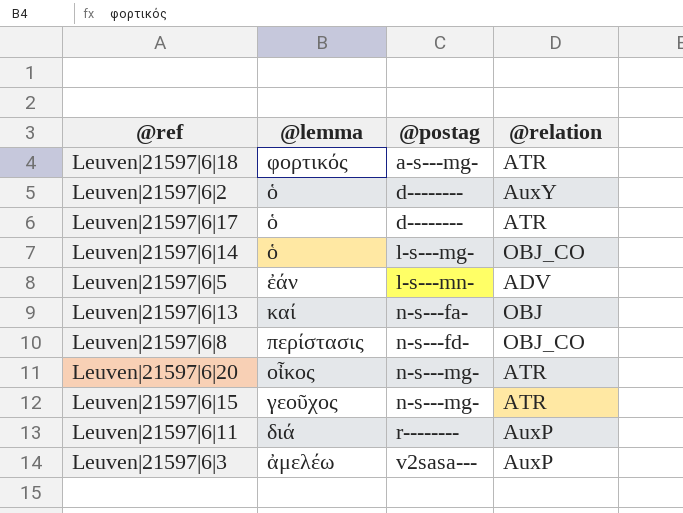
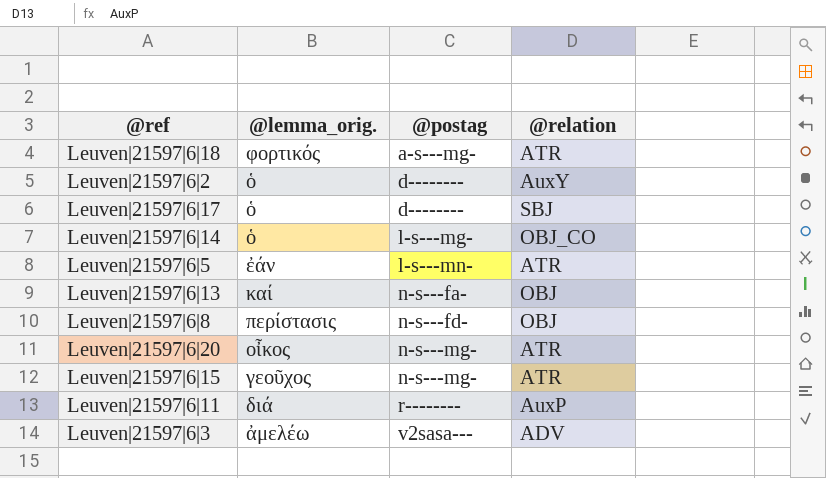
column name: @lemma -> @lemma_orig.
Leuven|21597|6|17 | @relation: ATR -> SBJ
Leuven|21597|6|5 | @relation: ADV -> ATR
Leuven|21597|6|8 | @relation: OBJ_CO -> OBJ
Leuven|21597|6|3 | @relation: AuxP -> ADV

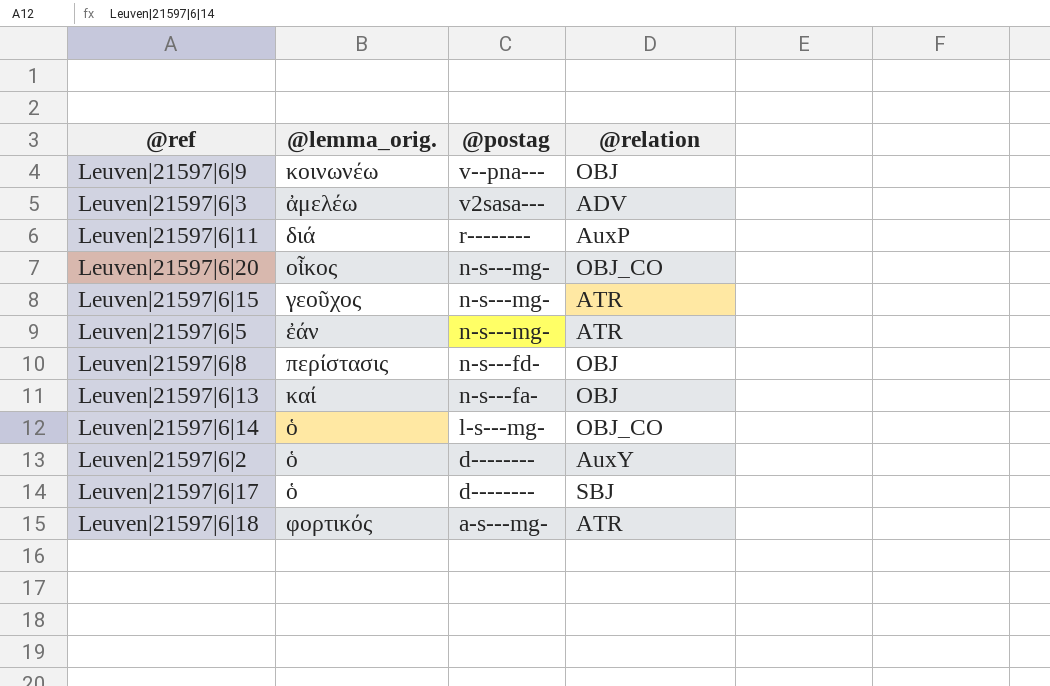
row order: @postag ascending -> @postag descending
row Leuven|21597|6|9: none -> κοινωνέω | v--pna--- | OBJ
Leuven|21597|6|20 | @relation: ATR -> OBJ_CO
Leuven|21597|6|5 | @postag: l-s---mn- -> n-s---mg-

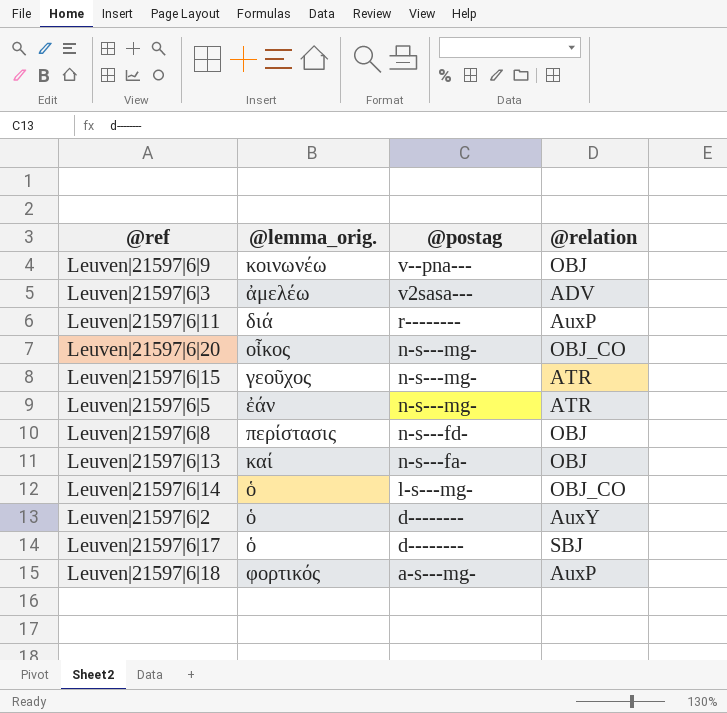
Leuven|21597|6|18 | @relation: ATR -> AuxP

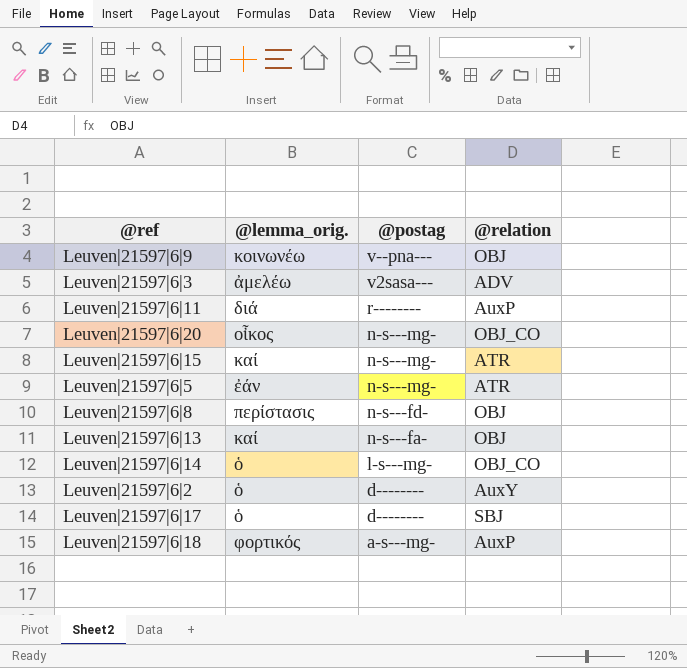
Leuven|21597|6|15 | @lemma_orig.: γεοῦχος -> καί

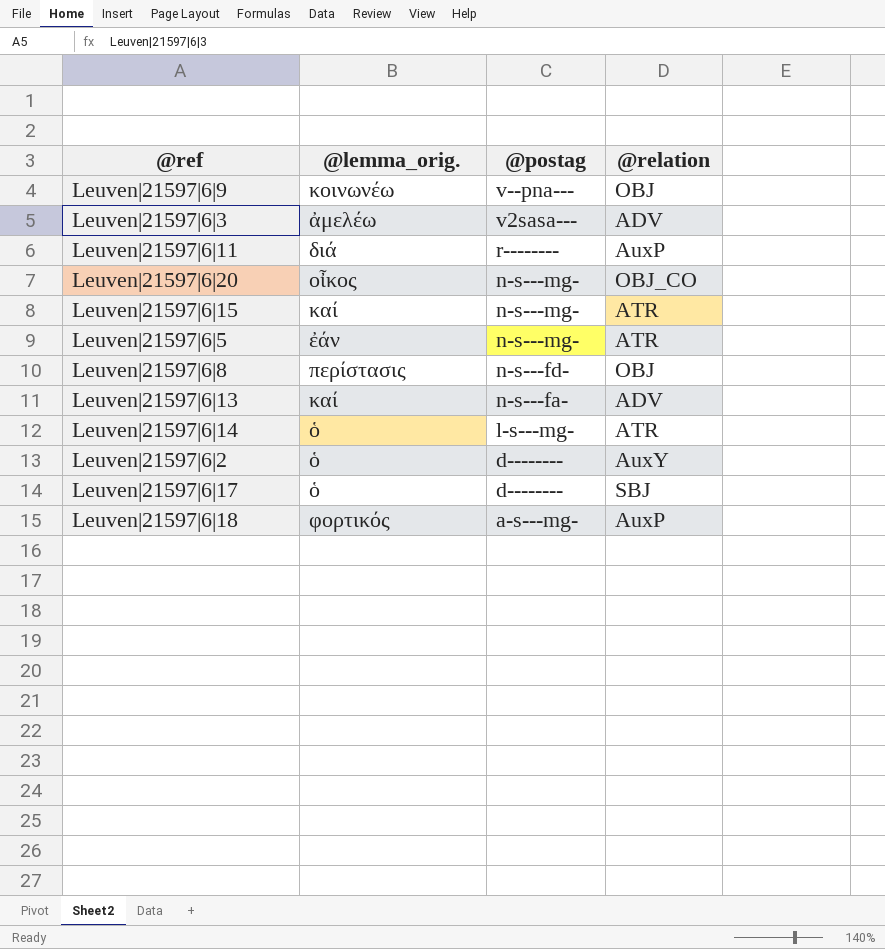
Leuven|21597|6|13 | @relation: OBJ -> ADV
Leuven|21597|6|14 | @relation: OBJ_CO -> ATR

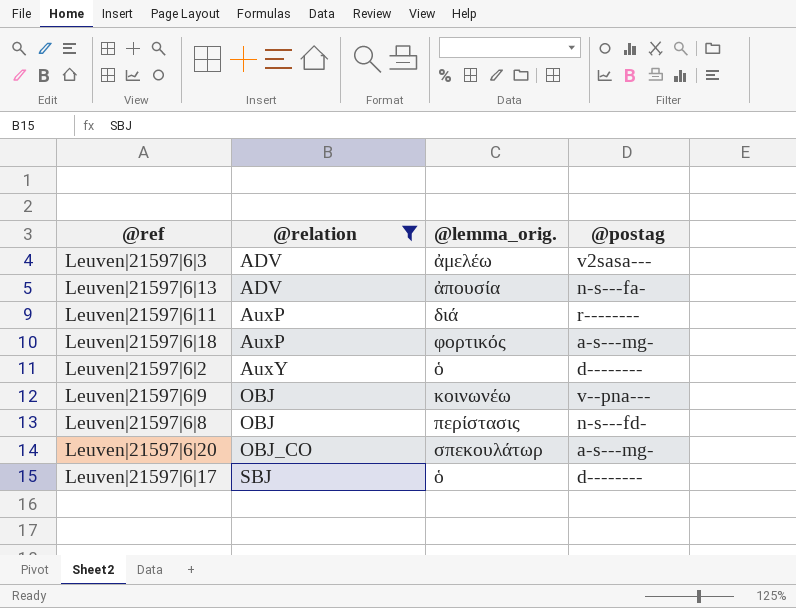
filter: none -> @relation != ATR
row order: @postag descending -> @relation ascending
column @relation | position: 4 -> 2
Leuven|21597|6|13 | @lemma_orig.: καί -> ἀπουσία
Leuven|21597|6|20 | @lemma_orig.: οἶκος -> σπεκουλάτωρ
Leuven|21597|6|20 | @postag: n-s---mg- -> a-s---mg-

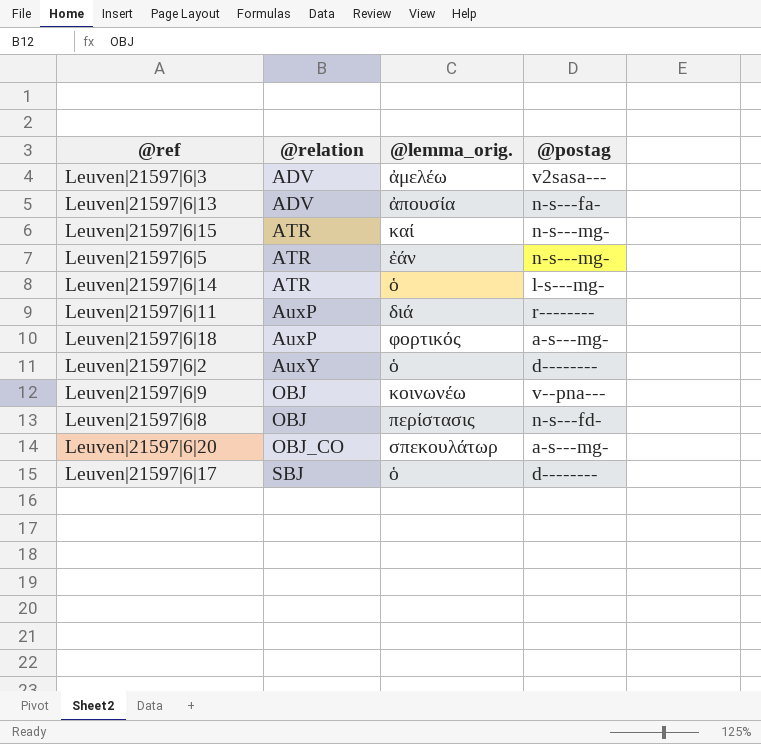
filter: @relation != ATR -> none

